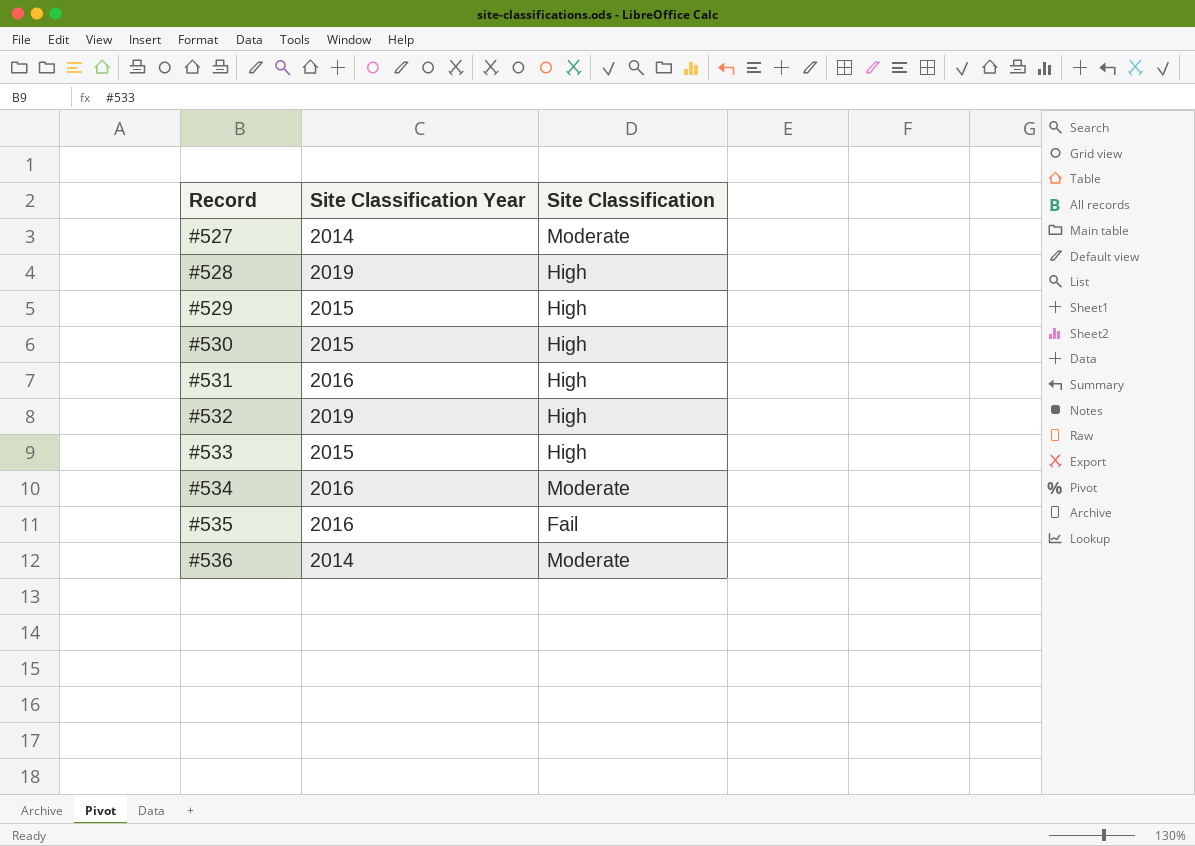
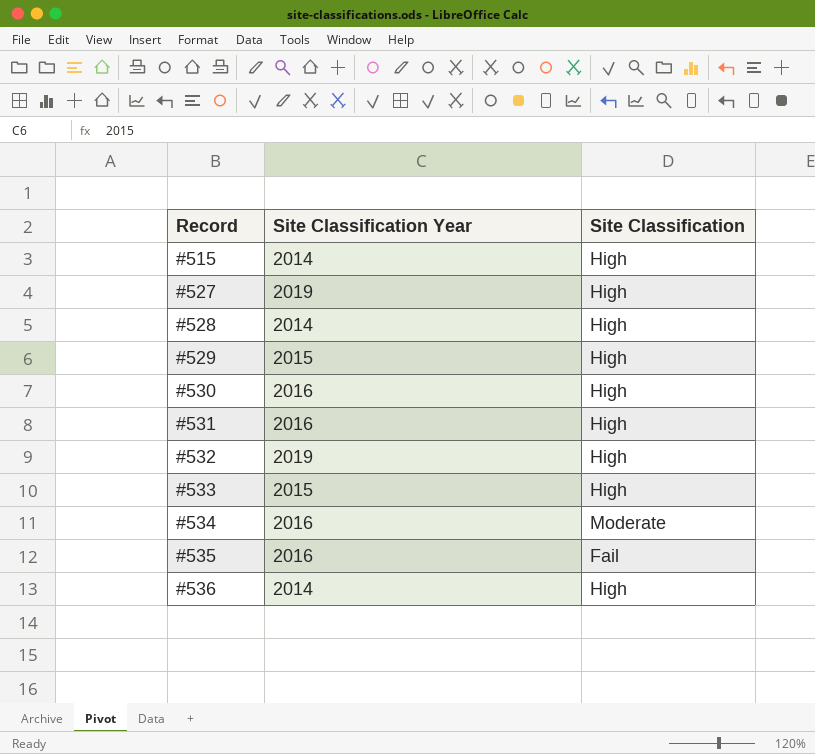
row #515: none -> 2014 | High
#527 | Site Classification Year: 2014 -> 2019
#527 | Site Classification: Moderate -> High
#528 | Site Classification Year: 2019 -> 2014
#530 | Site Classification Year: 2015 -> 2016
#536 | Site Classification: Moderate -> High

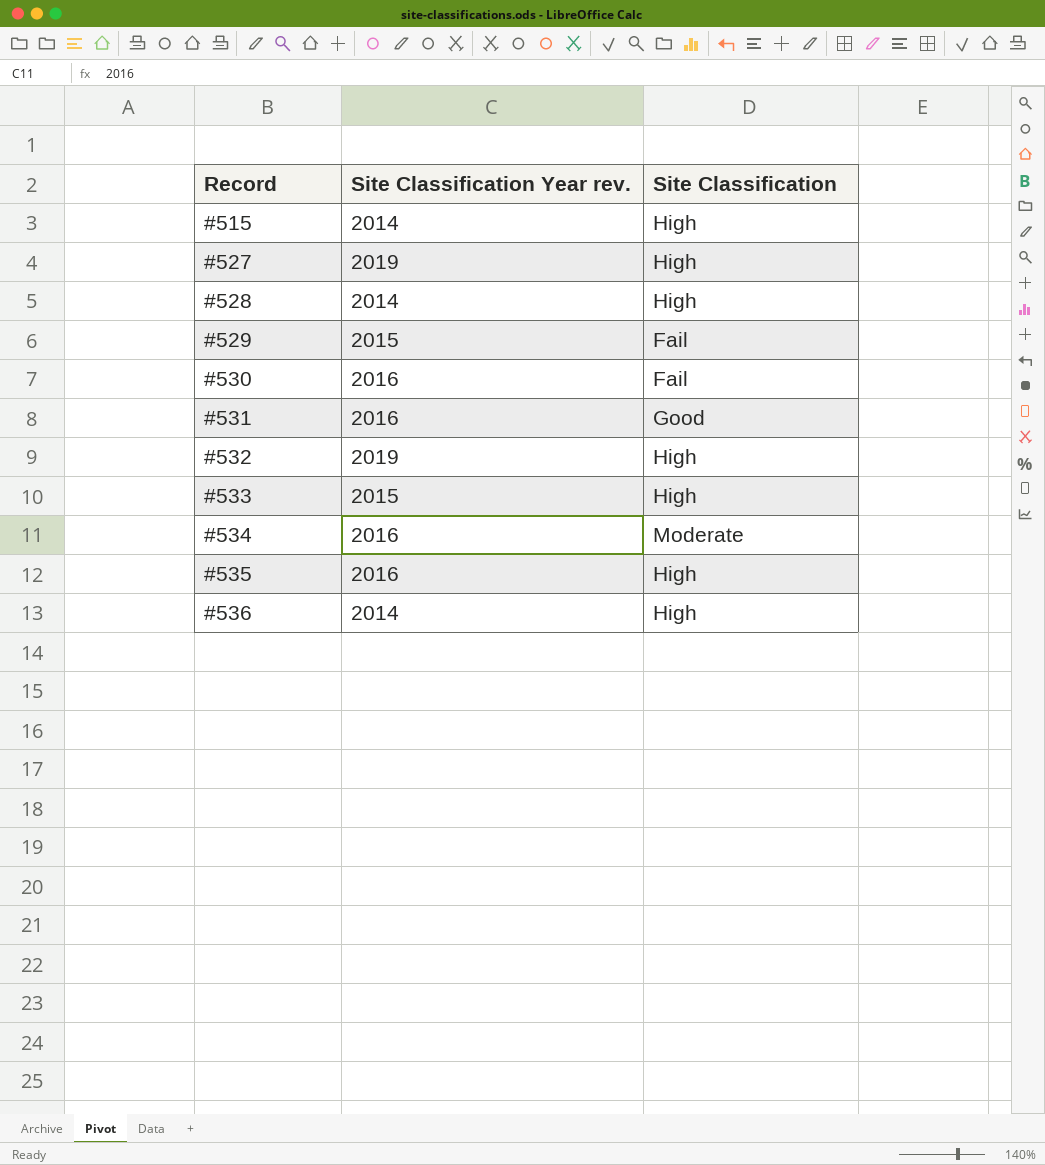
column name: Site Classification Year -> Site Classification Year rev.
#529 | Site Classification: High -> Fail
#530 | Site Classification: High -> Fail
#531 | Site Classification: High -> Good
#535 | Site Classification: Fail -> High

